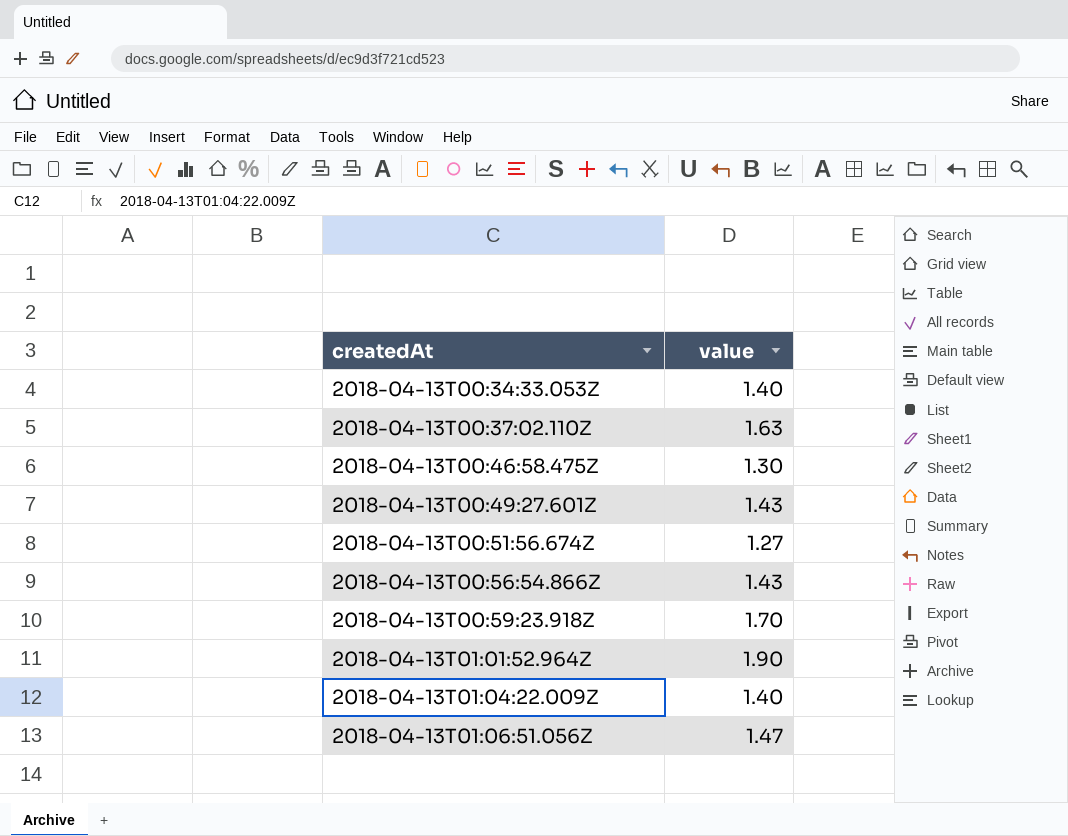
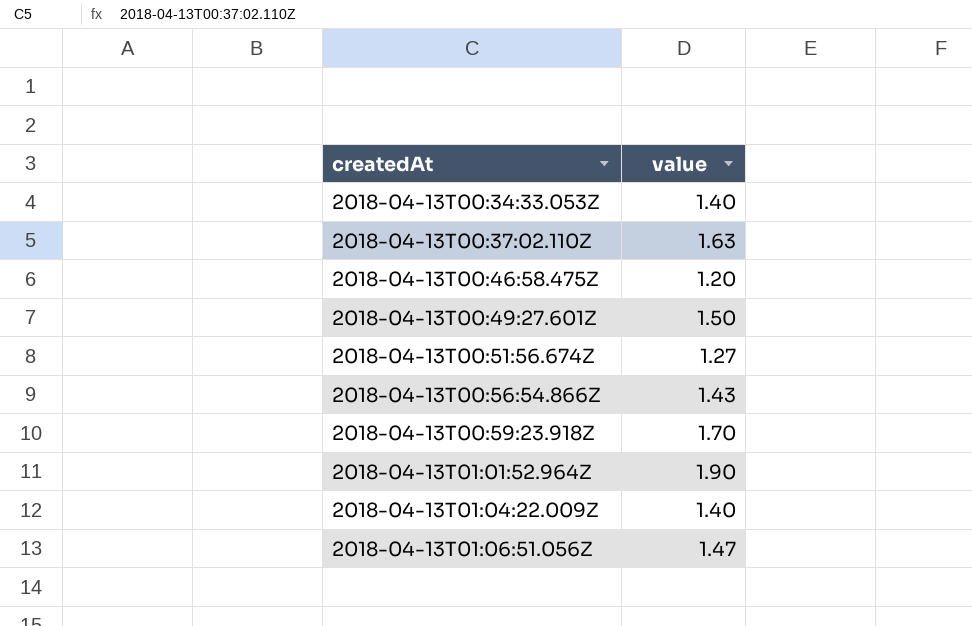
2018-04-13T00:46:58.475Z | value: 1.30 -> 1.20
2018-04-13T00:49:27.601Z | value: 1.43 -> 1.50

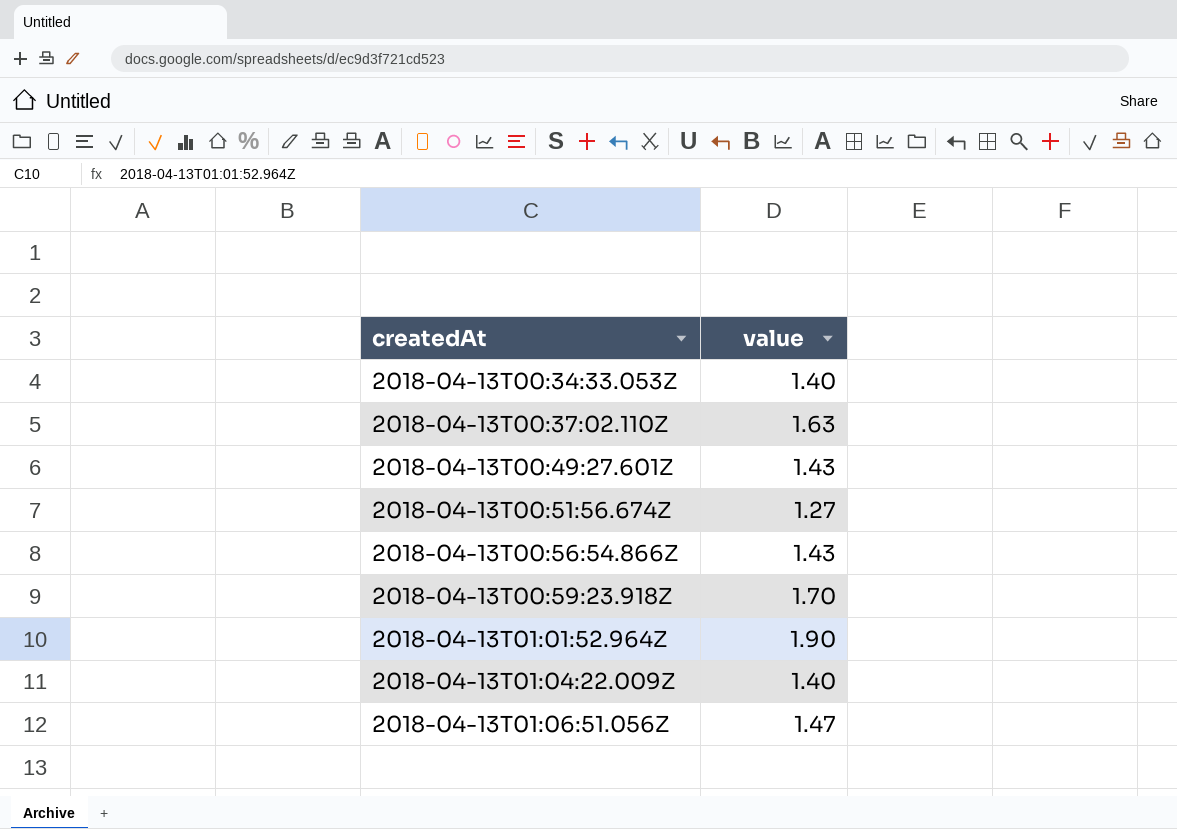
row 2018-04-13T00:46:58.475Z: 1.20 -> none
2018-04-13T00:49:27.601Z | value: 1.50 -> 1.43

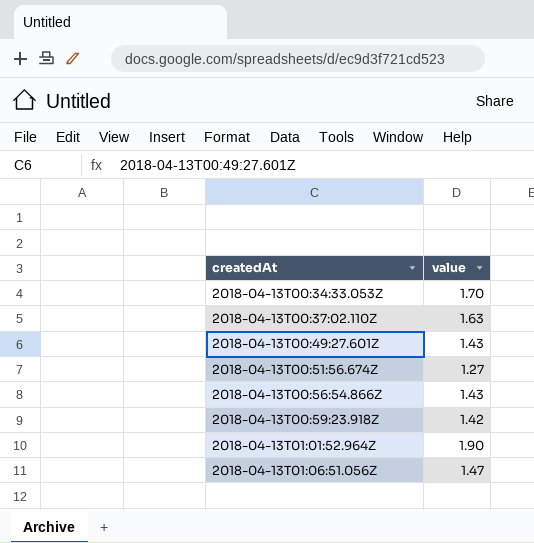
row 2018-04-13T01:04:22.009Z: 1.40 -> none
2018-04-13T00:34:33.053Z | value: 1.40 -> 1.70
2018-04-13T00:59:23.918Z | value: 1.70 -> 1.42

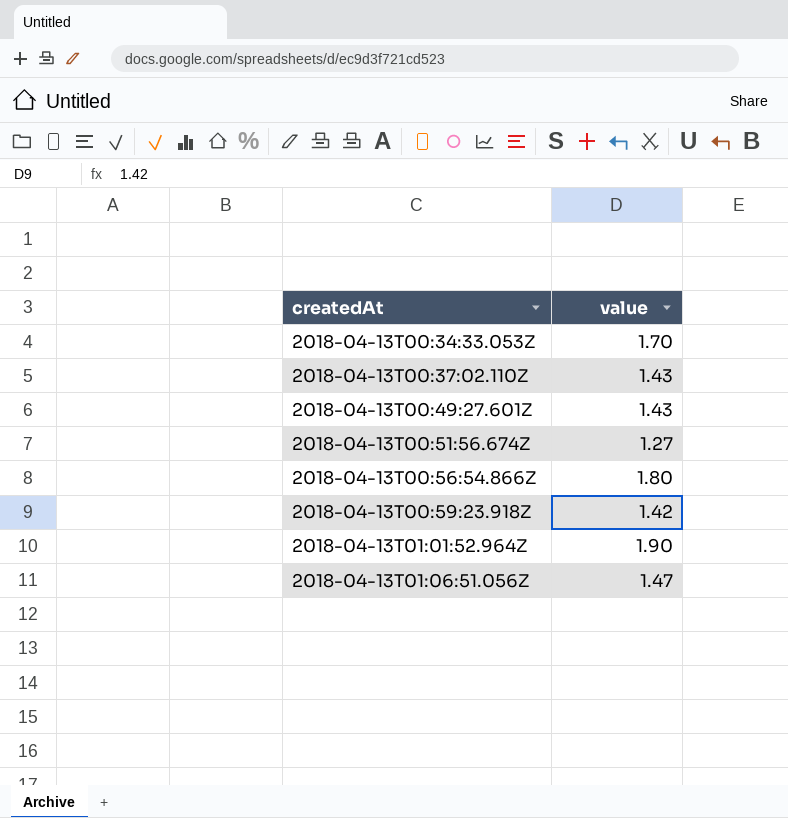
2018-04-13T00:37:02.110Z | value: 1.63 -> 1.43
2018-04-13T00:56:54.866Z | value: 1.43 -> 1.80

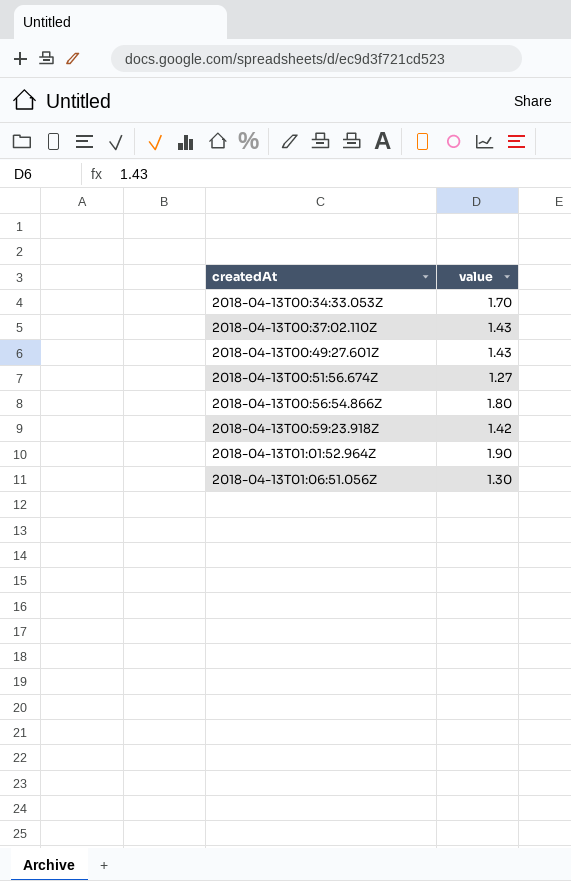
2018-04-13T01:06:51.056Z | value: 1.47 -> 1.30

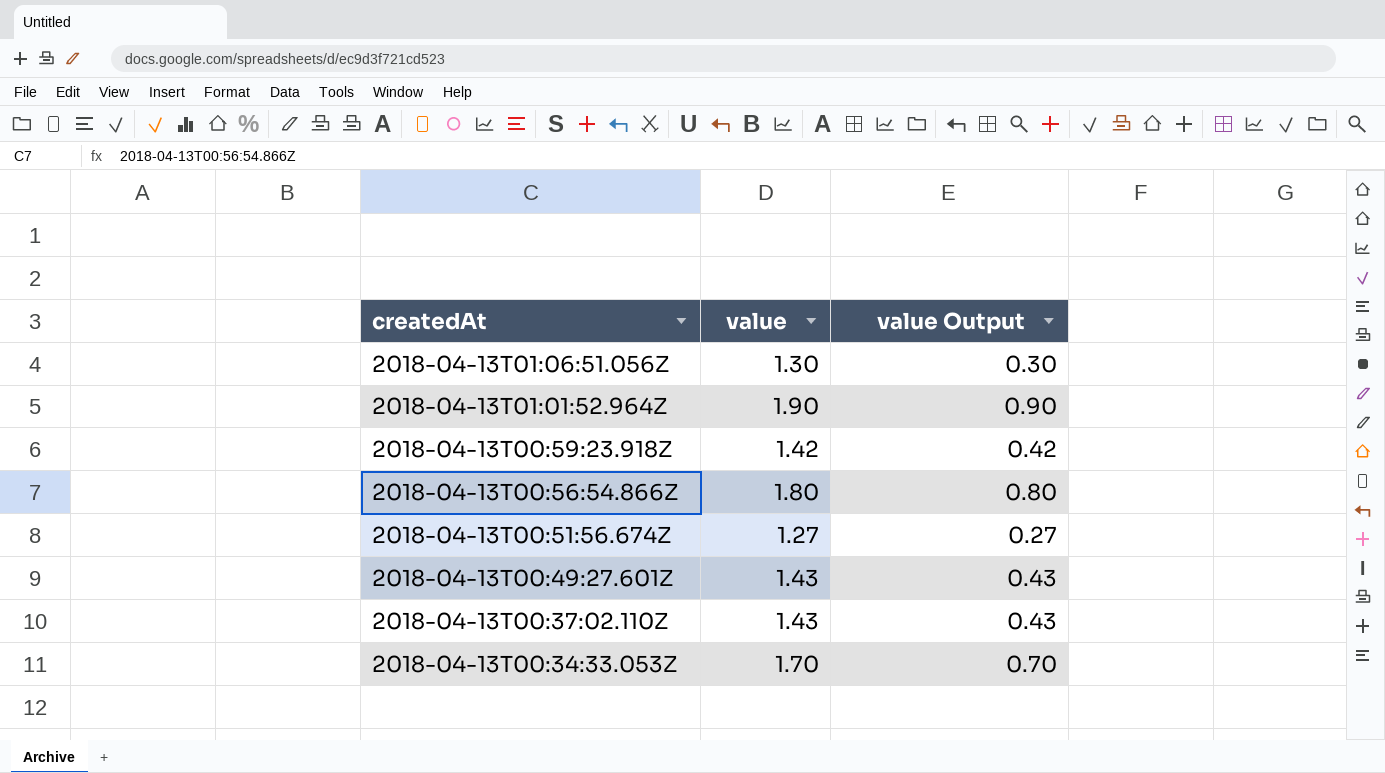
row order: createdAt ascending -> createdAt descending
column value Output | formula: none -> [value] - 1

